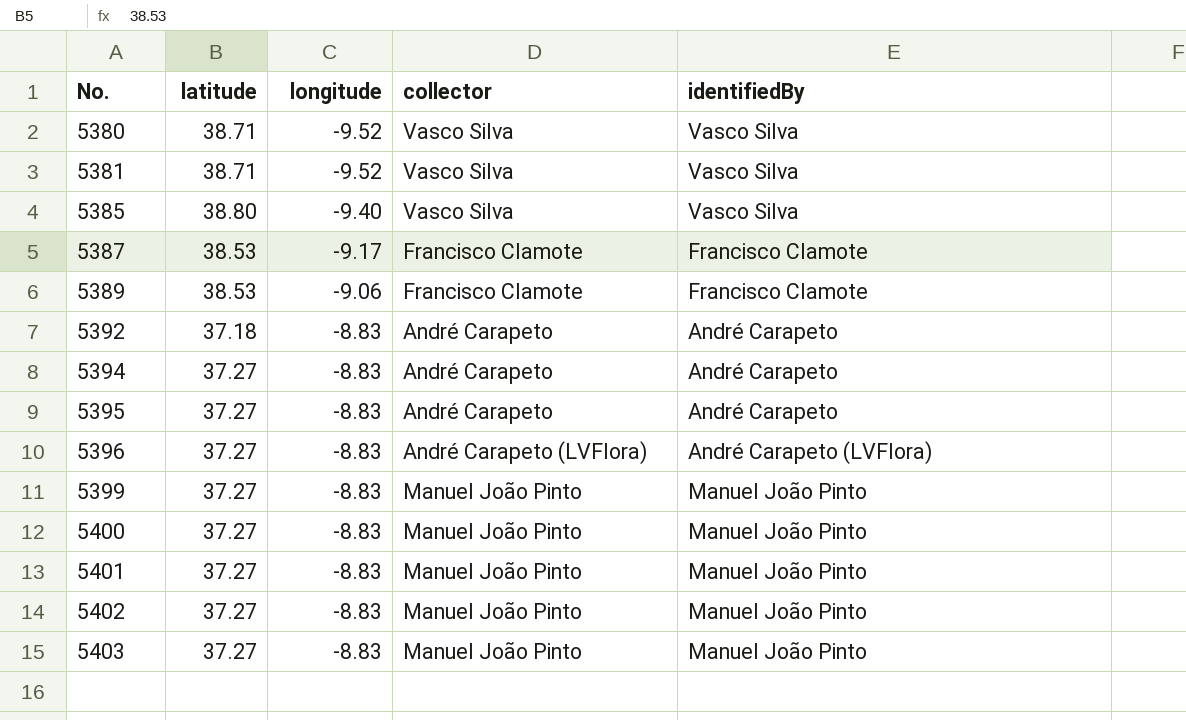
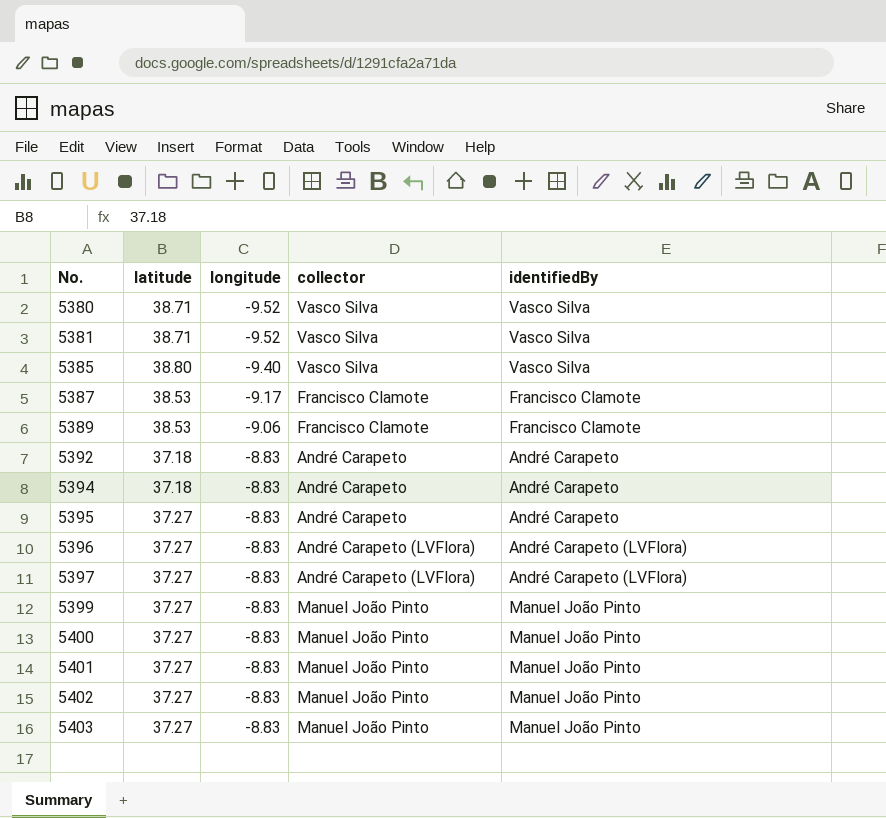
5394 | latitude: 37.27 -> 37.18
row 5397: none -> 37.27 | -8.83 | André Carapeto (LVFlora) | André Carapeto (LVFlora)

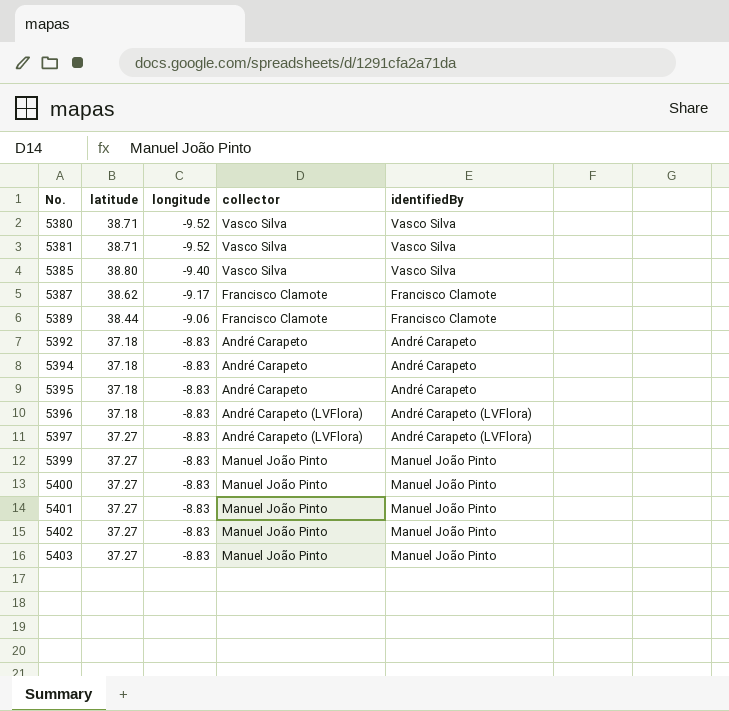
5387 | latitude: 38.53 -> 38.62
5389 | latitude: 38.53 -> 38.44
5395 | latitude: 37.27 -> 37.18
5396 | latitude: 37.27 -> 37.18

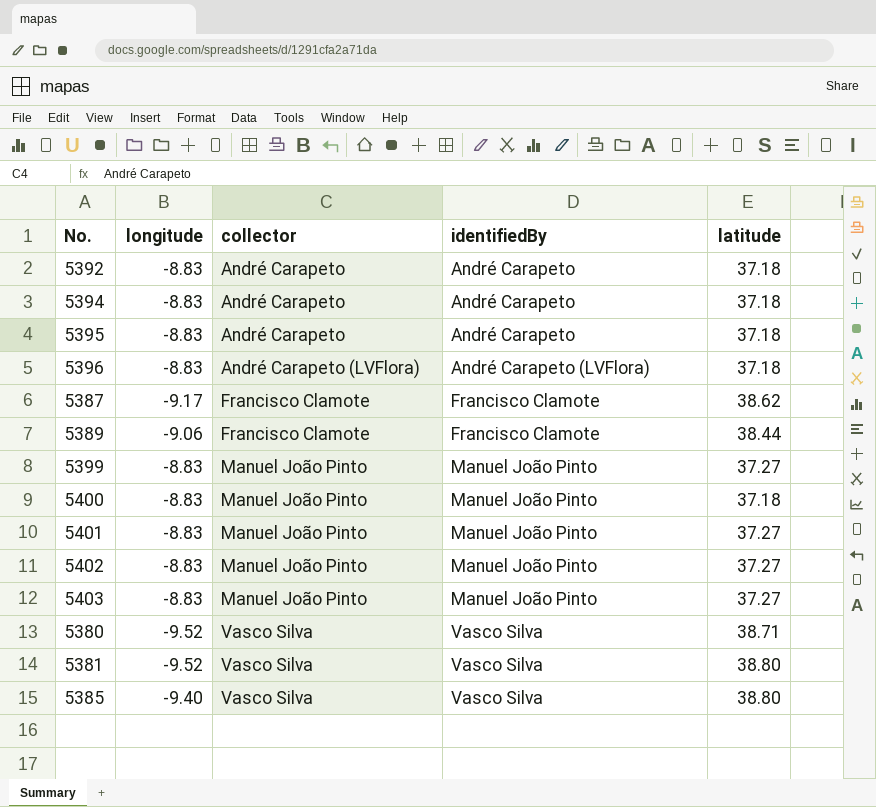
row order: No. ascending -> collector ascending
column latitude | position: 2 -> 5
row 5397: 37.27 | -8.83 | André Carapeto (LVFlora) | André Carapeto (LVFlora) -> none
5400 | latitude: 37.27 -> 37.18
5381 | latitude: 38.71 -> 38.80

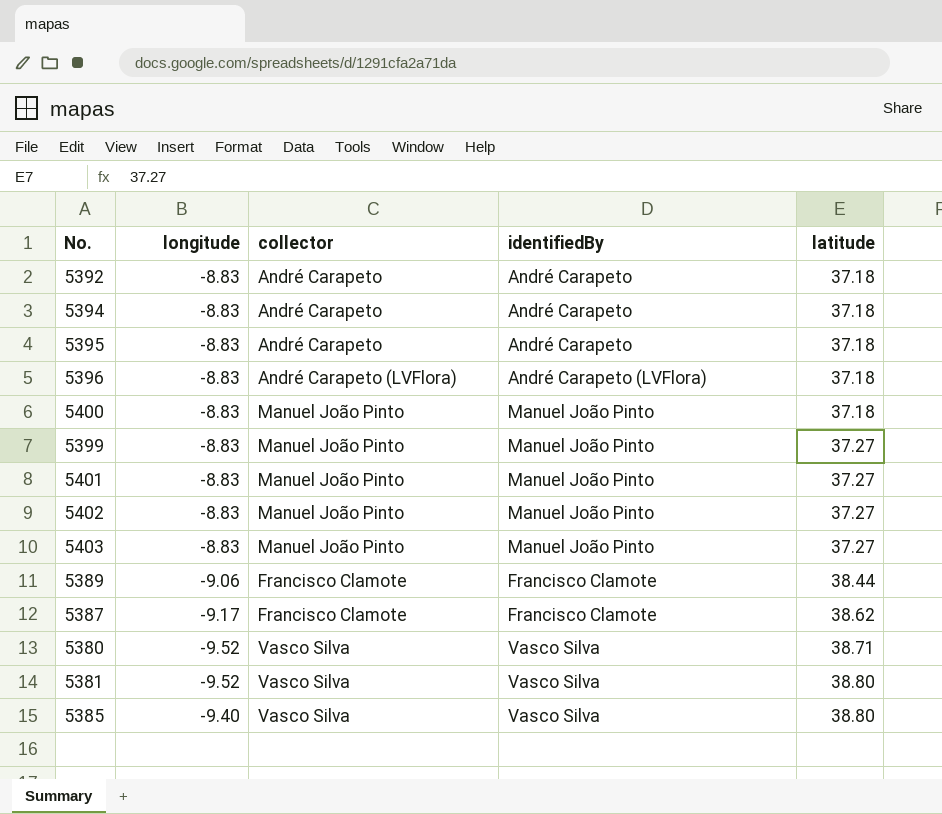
row order: collector ascending -> latitude ascending

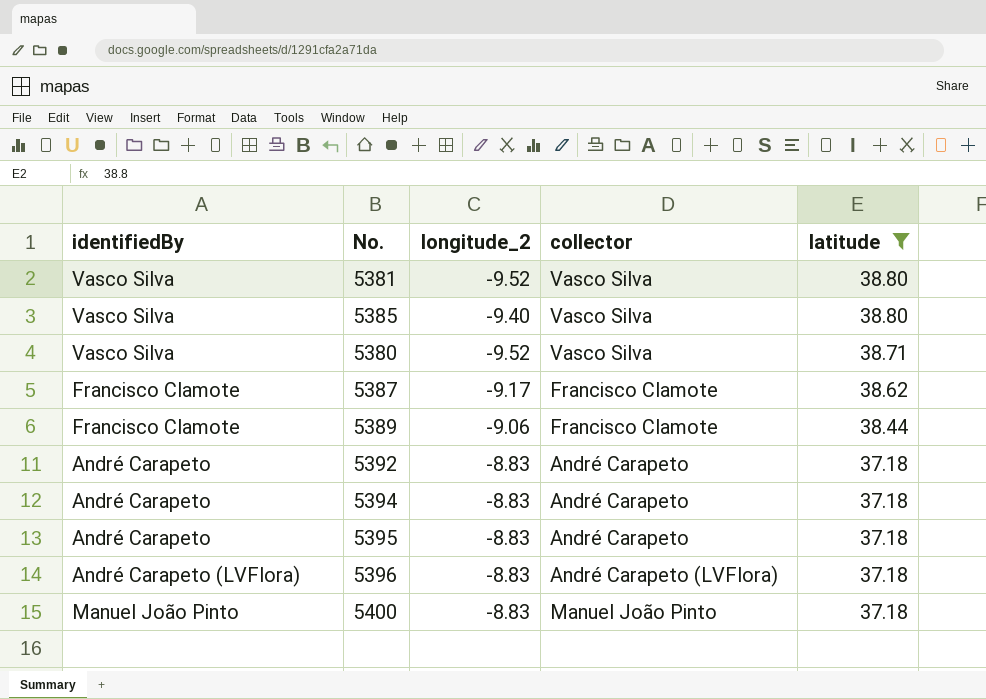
filter: none -> latitude != 37.27
row order: latitude ascending -> latitude descending
column identifiedBy | position: 4 -> 1
column name: longitude -> longitude_2

